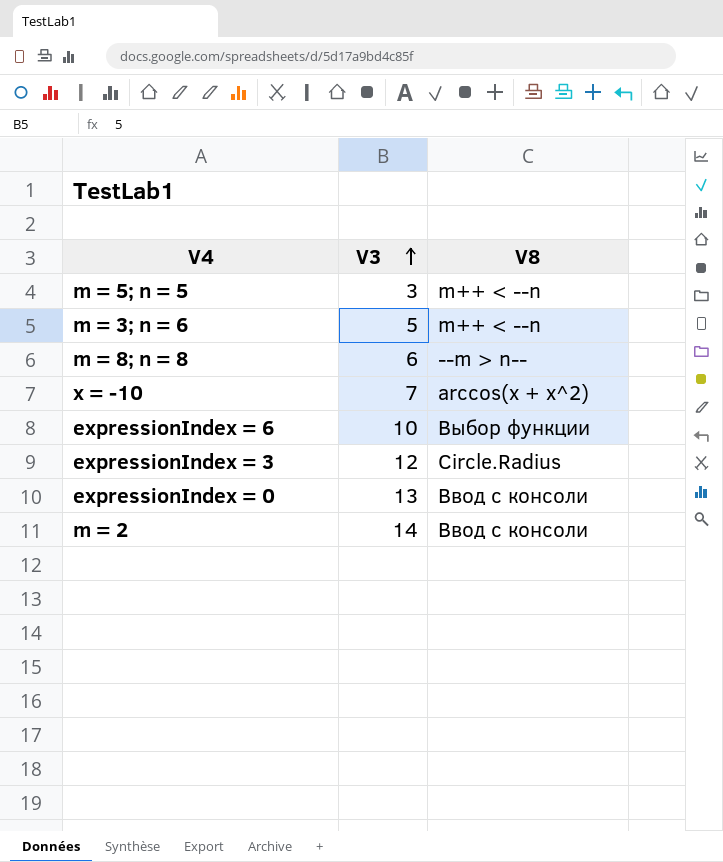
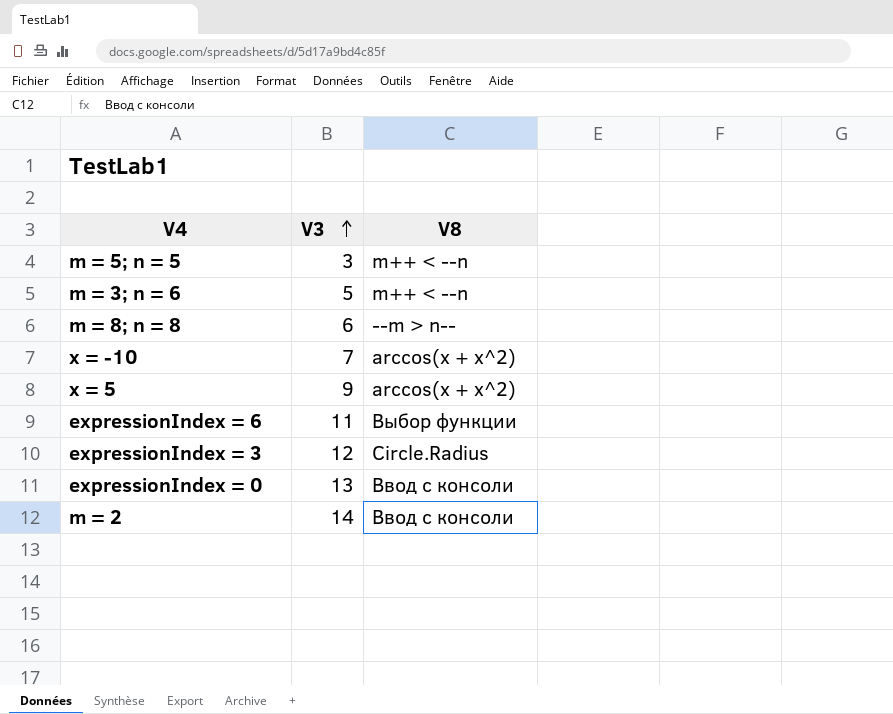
row x = 5: none -> 9 | arccos(x + x^2)
expressionIndex = 6 | V3: 10 -> 11

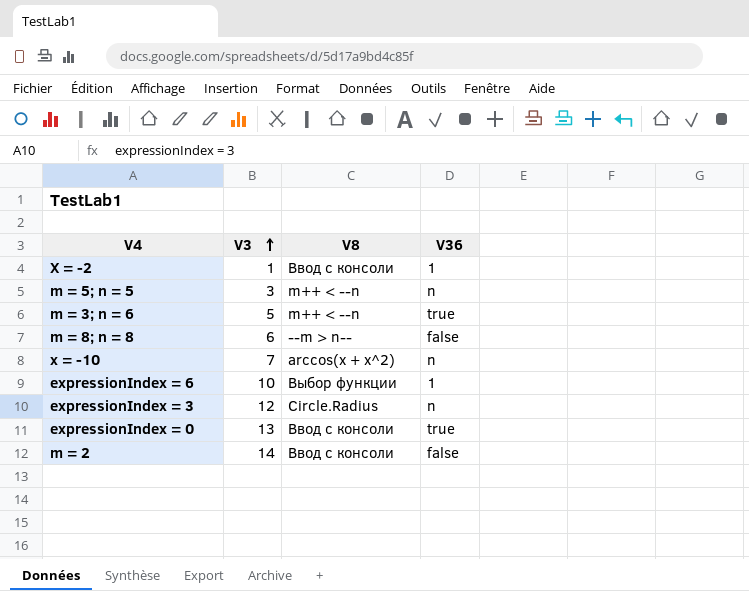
column V36 | position: none -> 4
row x = 5: 9 | arccos(x + x^2) -> none
row X = -2: none -> 1 | Ввод с консоли | 1
expressionIndex = 6 | V3: 11 -> 10

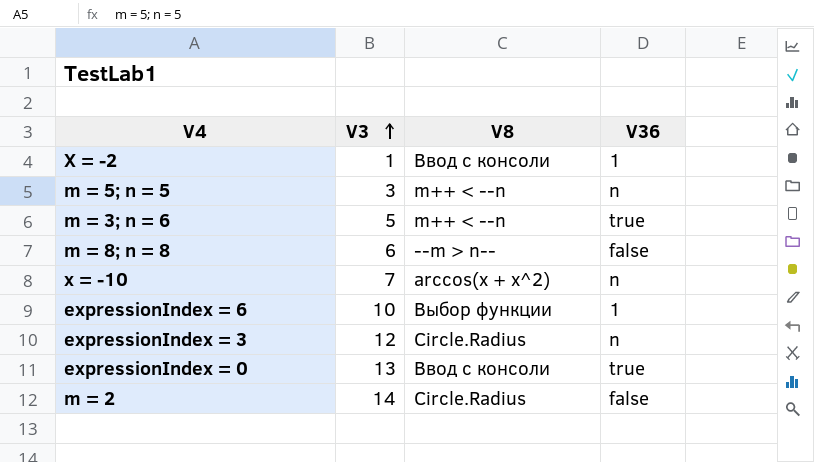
m = 2 | V8: Ввод с консоли -> Circle.Radius

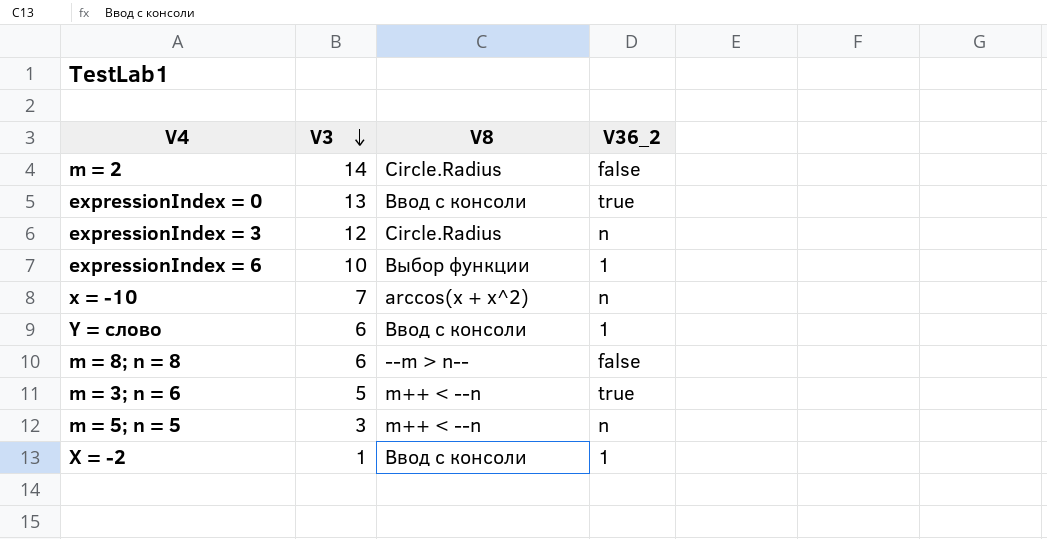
row order: V3 ascending -> V3 descending
column name: V36 -> V36_2
row Y = слово: none -> 6 | Ввод с консоли | 1

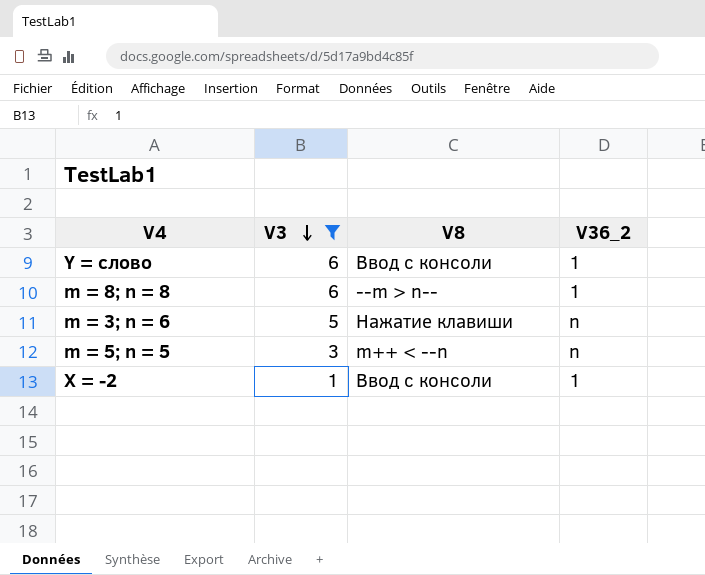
filter: none -> V3 <= 6
m = 8; n = 8 | V36_2: false -> 1
m = 3; n = 6 | V8: m++ < --n -> Нажатие клавиши
m = 3; n = 6 | V36_2: true -> n

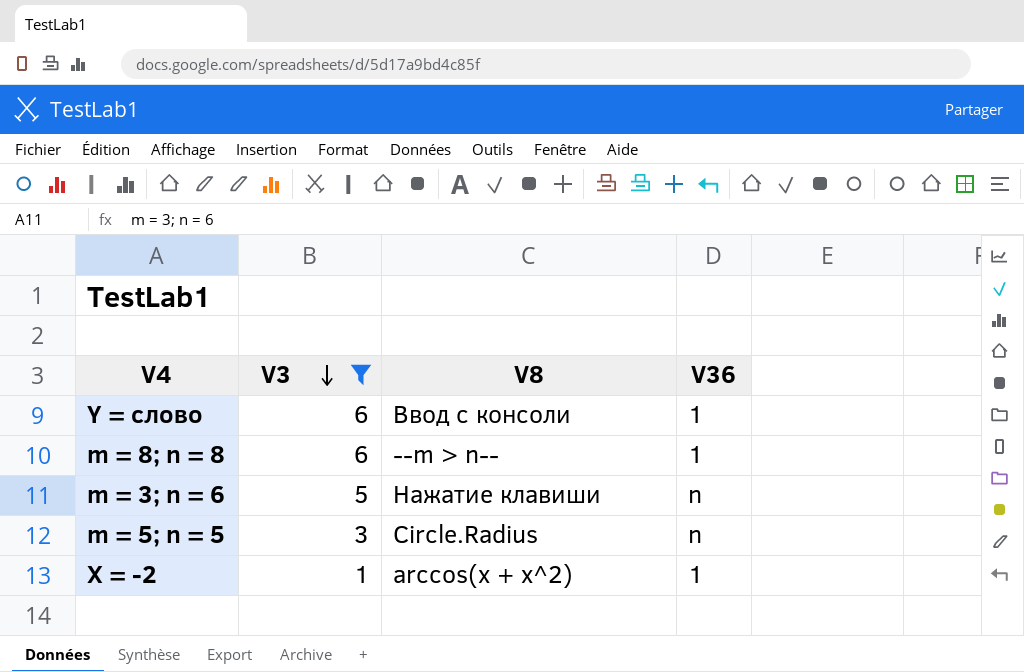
column name: V36_2 -> V36
m = 5; n = 5 | V8: m++ < --n -> Circle.Radius
X = -2 | V8: Ввод с консоли -> arccos(x + x^2)

